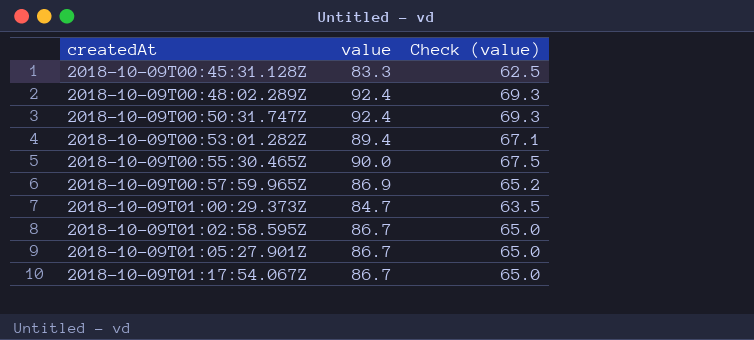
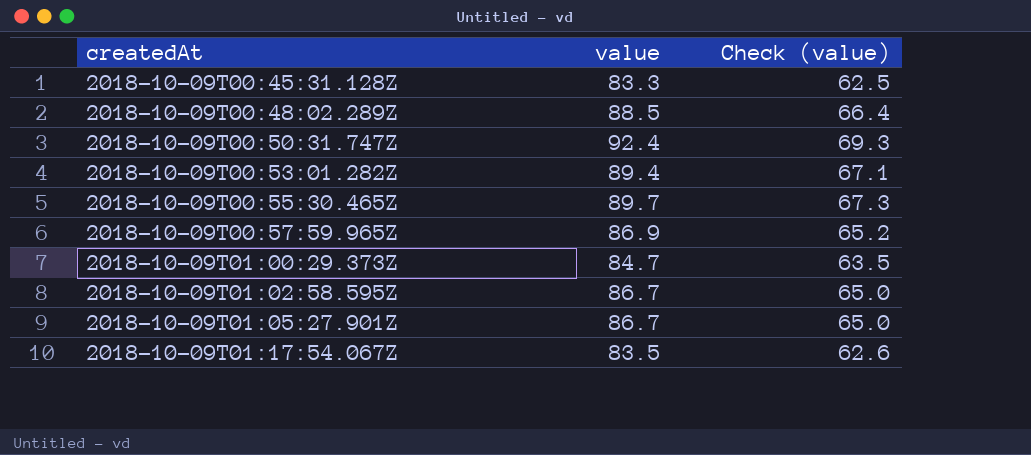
2018-10-09T00:48:02.289Z | value: 92.4 -> 88.5
2018-10-09T00:48:02.289Z | Check (value): 69.3 -> 66.4
2018-10-09T00:55:30.465Z | value: 90.0 -> 89.7
2018-10-09T00:55:30.465Z | Check (value): 67.5 -> 67.3
2018-10-09T01:17:54.067Z | value: 86.7 -> 83.5
2018-10-09T01:17:54.067Z | Check (value): 65.0 -> 62.6

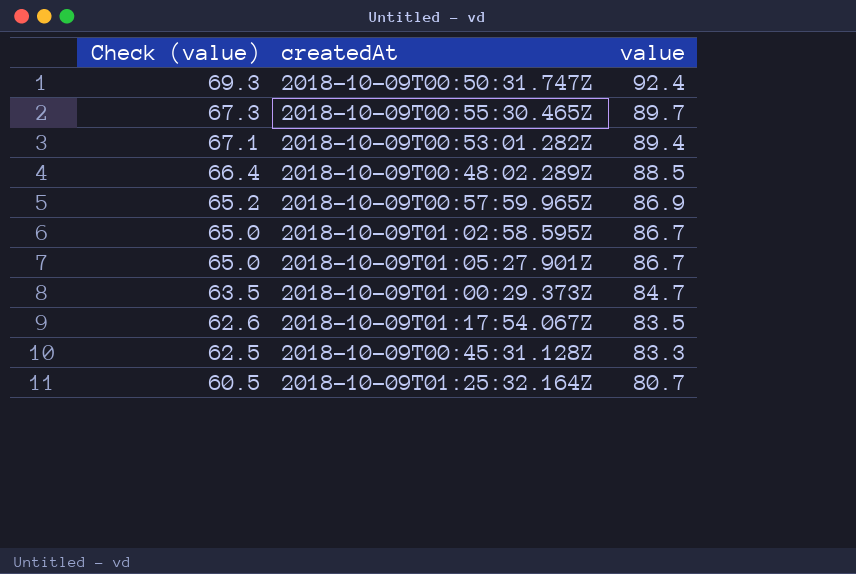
row order: createdAt ascending -> Check (value) descending
column Check (value) | position: 3 -> 1
row 2018-10-09T01:25:32.164Z: none -> 60.5 | 80.7

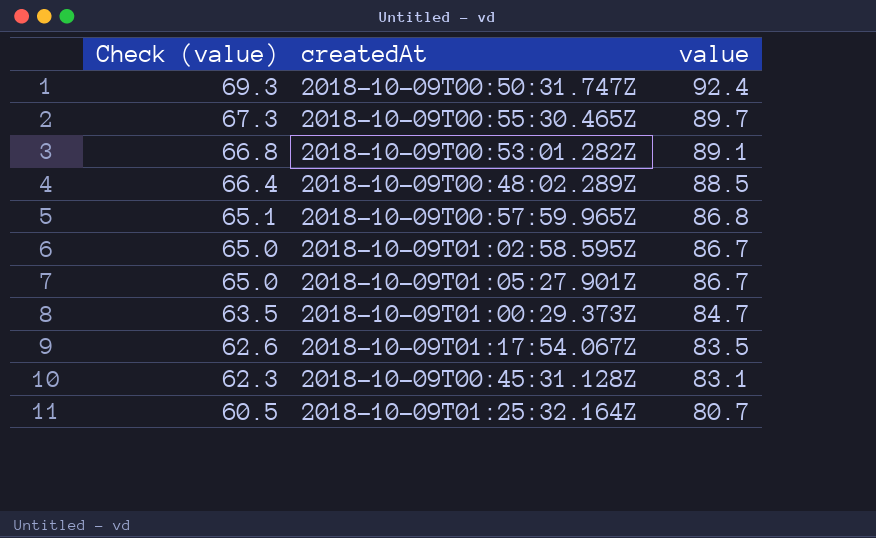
2018-10-09T00:53:01.282Z | Check (value): 67.1 -> 66.8
2018-10-09T00:53:01.282Z | value: 89.4 -> 89.1
2018-10-09T00:57:59.965Z | Check (value): 65.2 -> 65.1
2018-10-09T00:57:59.965Z | value: 86.9 -> 86.8
2018-10-09T00:45:31.128Z | Check (value): 62.5 -> 62.3
2018-10-09T00:45:31.128Z | value: 83.3 -> 83.1

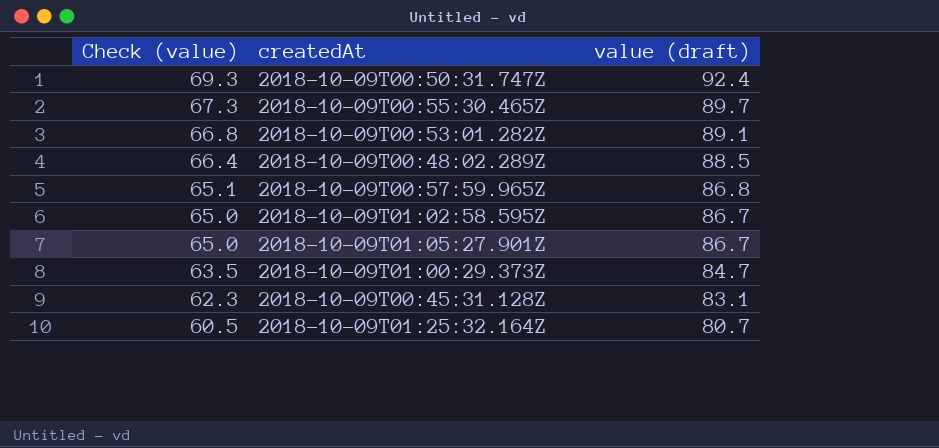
column name: value -> value (draft)
row 2018-10-09T01:17:54.067Z: 62.6 | 83.5 -> none

